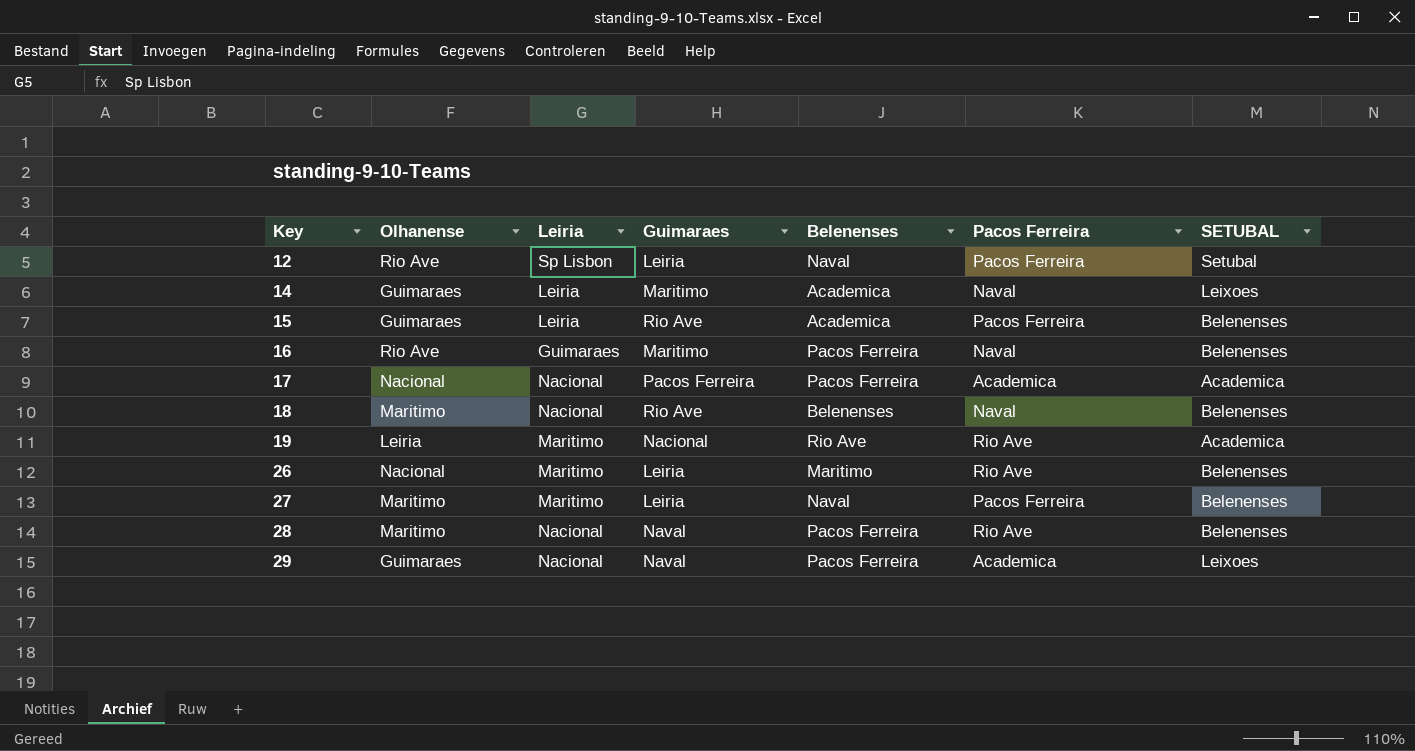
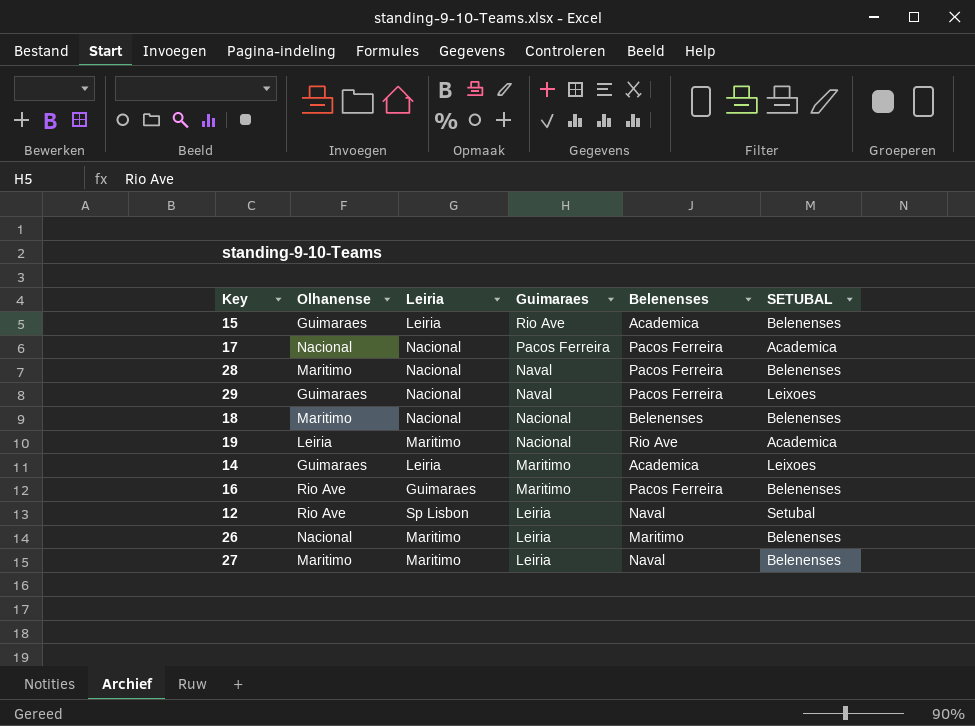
row order: Key ascending -> Guimaraes descending
column Pacos Ferreira | position: 6 -> none
18 | Guimaraes: Rio Ave -> Nacional

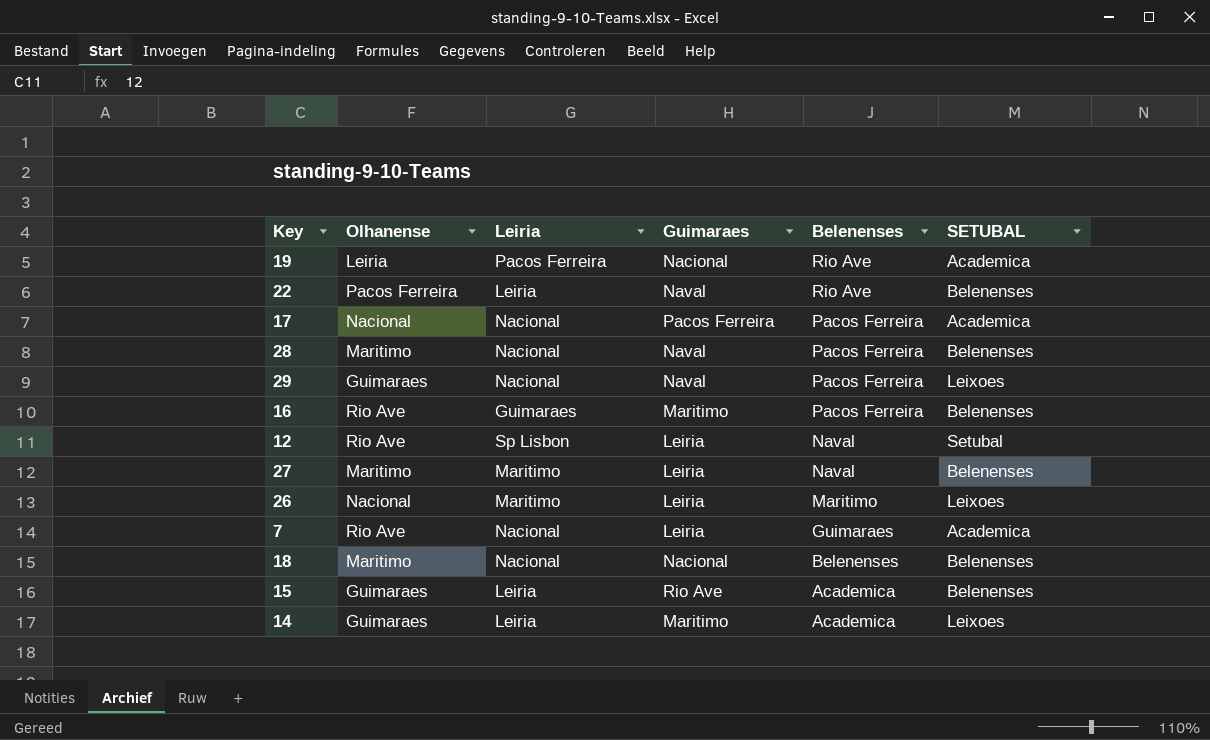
row order: Guimaraes descending -> Belenenses descending
19 | Leiria: Maritimo -> Pacos Ferreira
row 22: none -> Pacos Ferreira | Leiria | Naval | Rio Ave | Belenenses
26 | SETUBAL: Belenenses -> Leixoes
row 7: none -> Rio Ave | Nacional | Leiria | Guimaraes | Academica

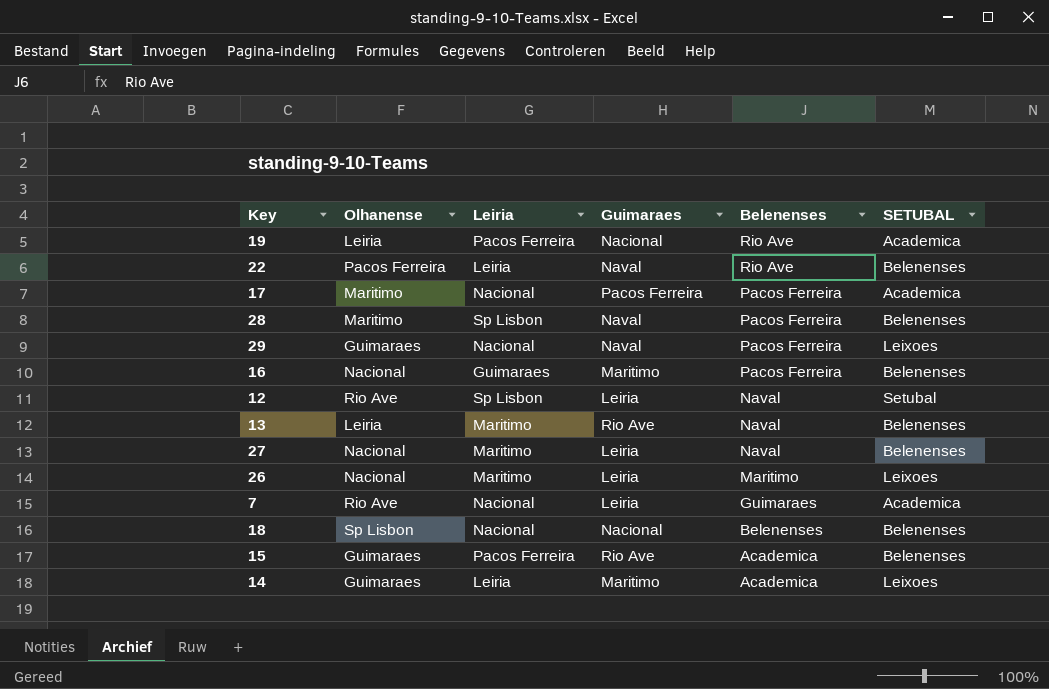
17 | Olhanense: Nacional -> Maritimo
28 | Leiria: Nacional -> Sp Lisbon
16 | Olhanense: Rio Ave -> Nacional
row 13: none -> Leiria | Maritimo | Rio Ave | Naval | Belenenses
27 | Olhanense: Maritimo -> Nacional
18 | Olhanense: Maritimo -> Sp Lisbon
15 | Leiria: Leiria -> Pacos Ferreira

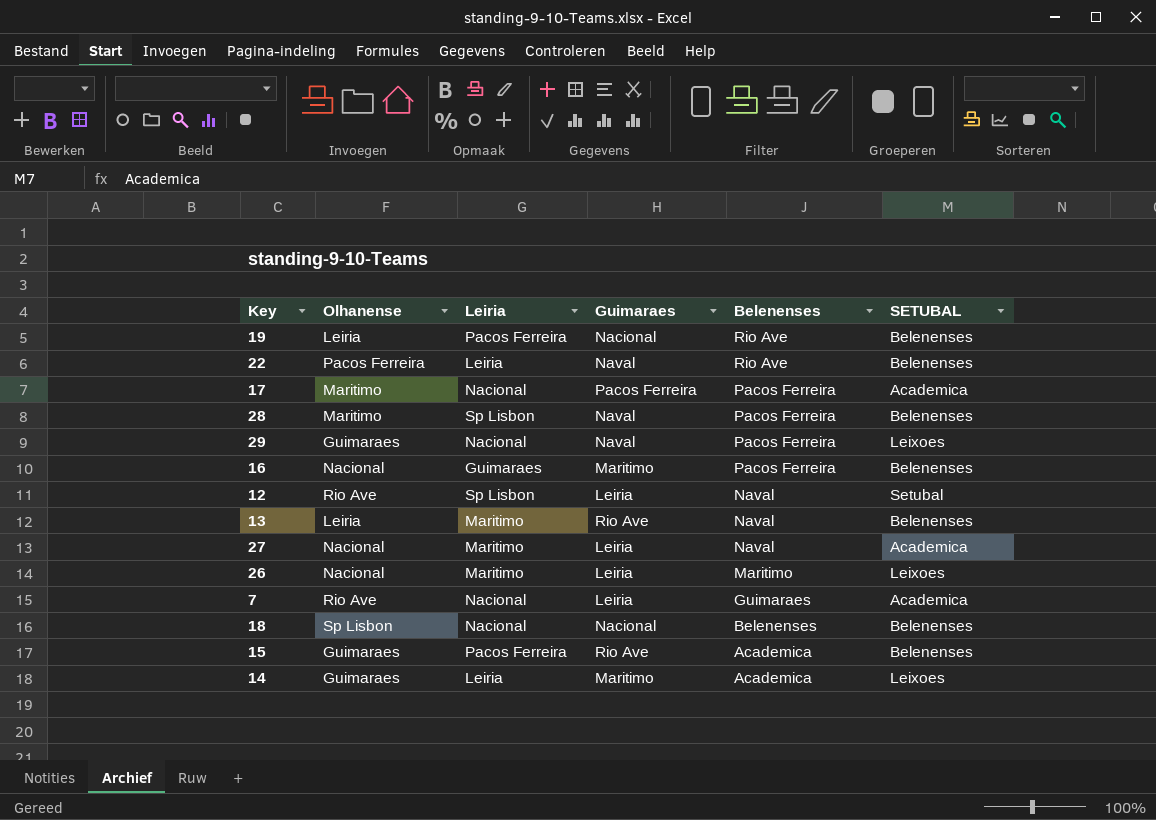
19 | SETUBAL: Academica -> Belenenses
27 | SETUBAL: Belenenses -> Academica

